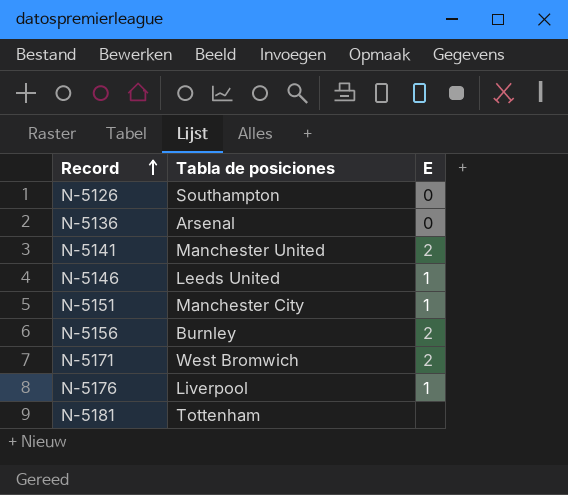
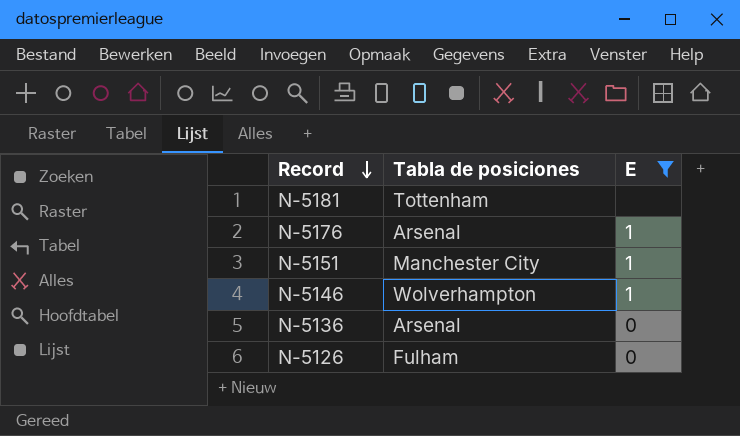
filter: none -> E != 2
row order: Record ascending -> Record descending
N-5176 | Tabla de posiciones: Liverpool -> Arsenal
N-5146 | Tabla de posiciones: Leeds United -> Wolverhampton
N-5126 | Tabla de posiciones: Southampton -> Fulham

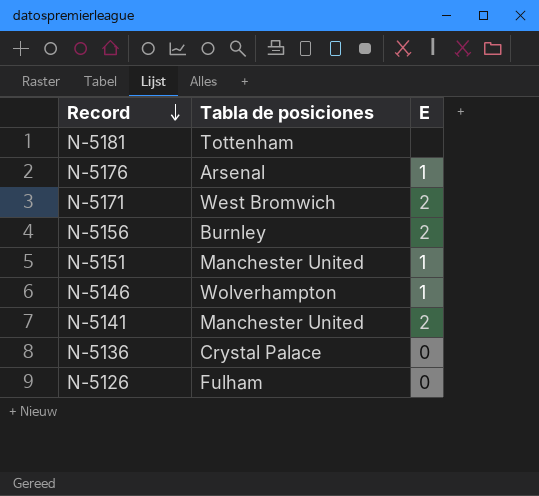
filter: E != 2 -> none
N-5151 | Tabla de posiciones: Manchester City -> Manchester United
N-5136 | Tabla de posiciones: Arsenal -> Crystal Palace

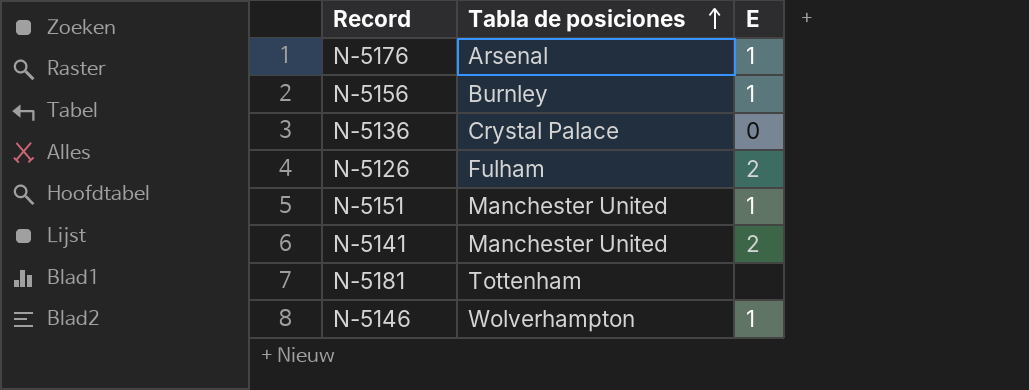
row order: Record descending -> Tabla de posiciones ascending
row N-5171: West Bromwich | 2 -> none
N-5156 | E: 2 -> 1
N-5126 | E: 0 -> 2

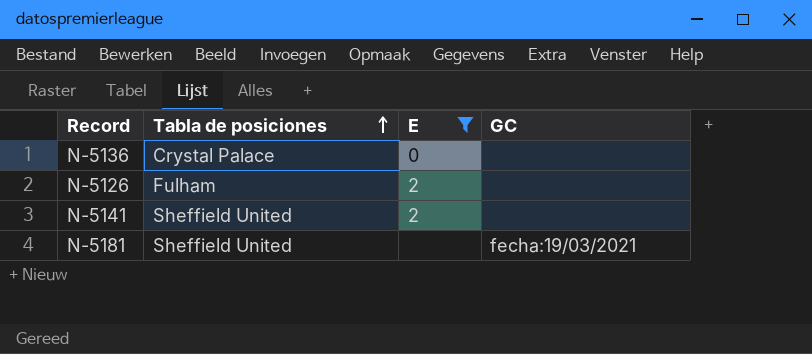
filter: none -> E != 1
column GC | position: none -> 4
N-5141 | Tabla de posiciones: Manchester United -> Sheffield United
N-5181 | Tabla de posiciones: Tottenham -> Sheffield United

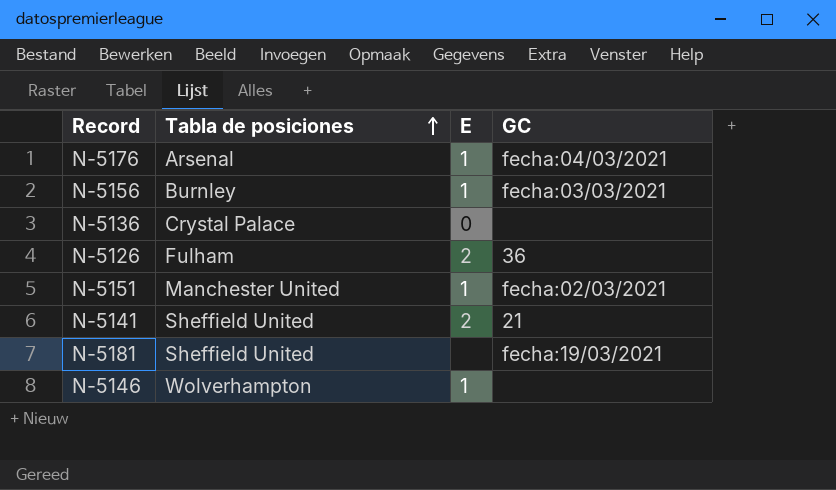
filter: E != 1 -> none
N-5126 | GC: none -> 36
N-5141 | GC: none -> 21

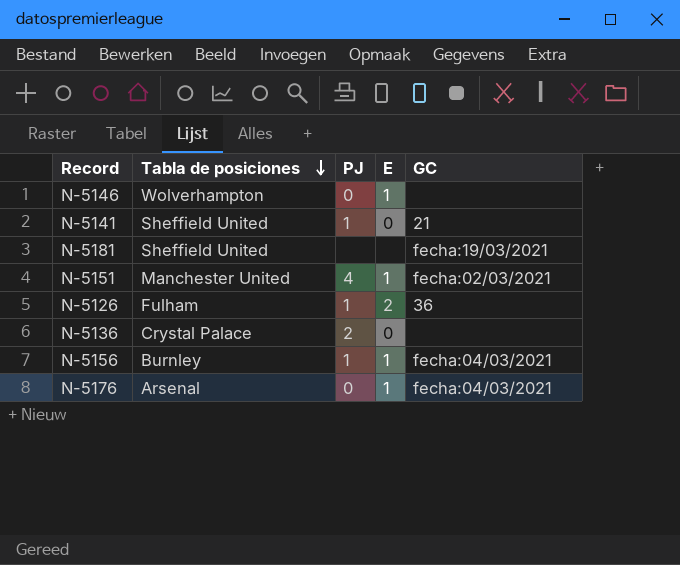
row order: Tabla de posiciones ascending -> Tabla de posiciones descending
column PJ | position: none -> 3
N-5141 | E: 2 -> 0
N-5156 | GC: fecha:03/03/2021 -> fecha:04/03/2021

